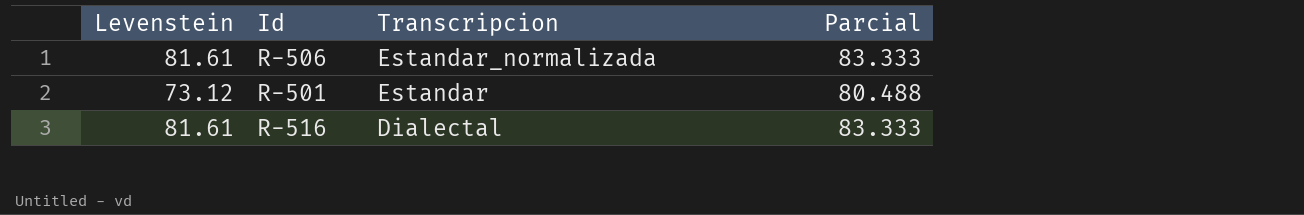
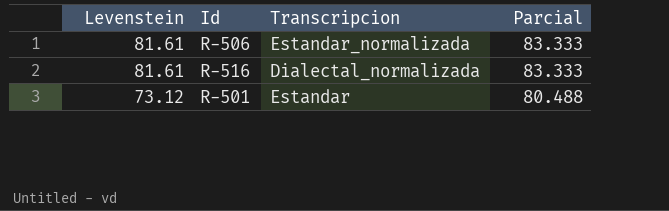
row order: Transcripcion descending -> Levenstein descending
R-516 | Transcripcion: Dialectal -> Dialectal_normalizada

